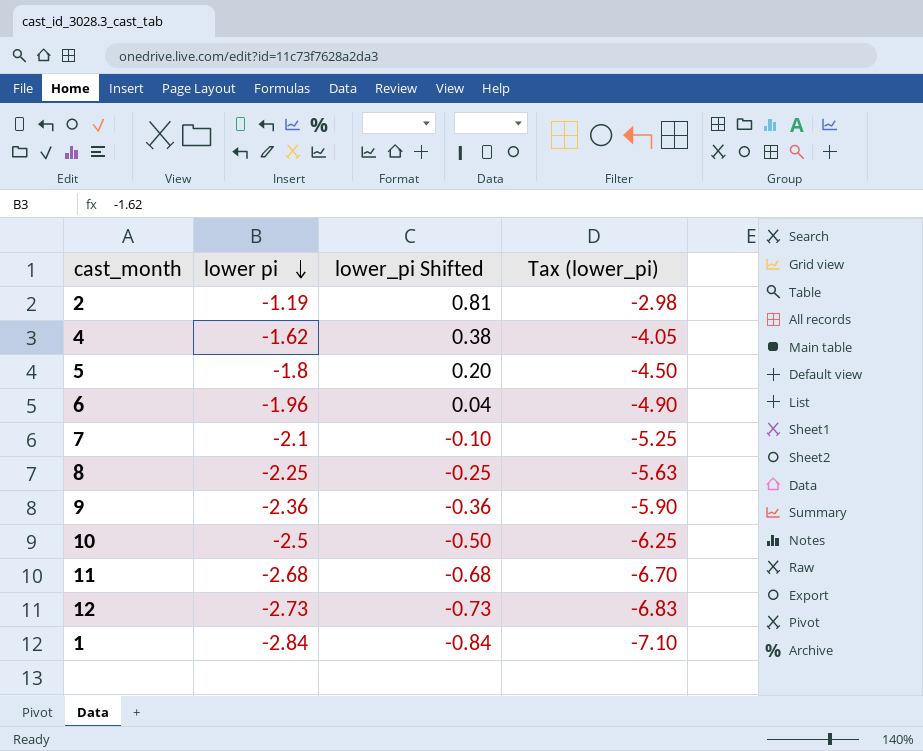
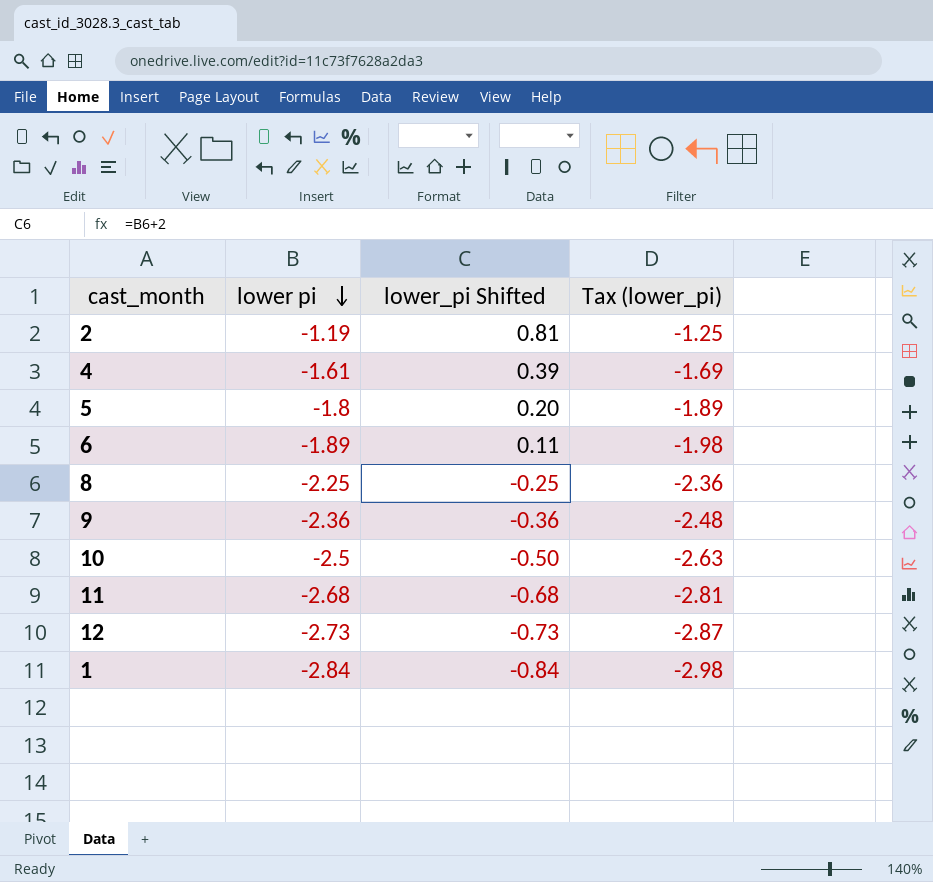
column Tax (lower_pi) | formula: [lower pi] * 2.5 -> [lower pi] * 1.05
row 7: -2.1 | -0.10 | -5.25 -> none
4 | lower pi: -1.62 -> -1.61
4 | lower_pi Shifted: 0.38 -> 0.39
6 | lower pi: -1.96 -> -1.89
6 | lower_pi Shifted: 0.04 -> 0.11

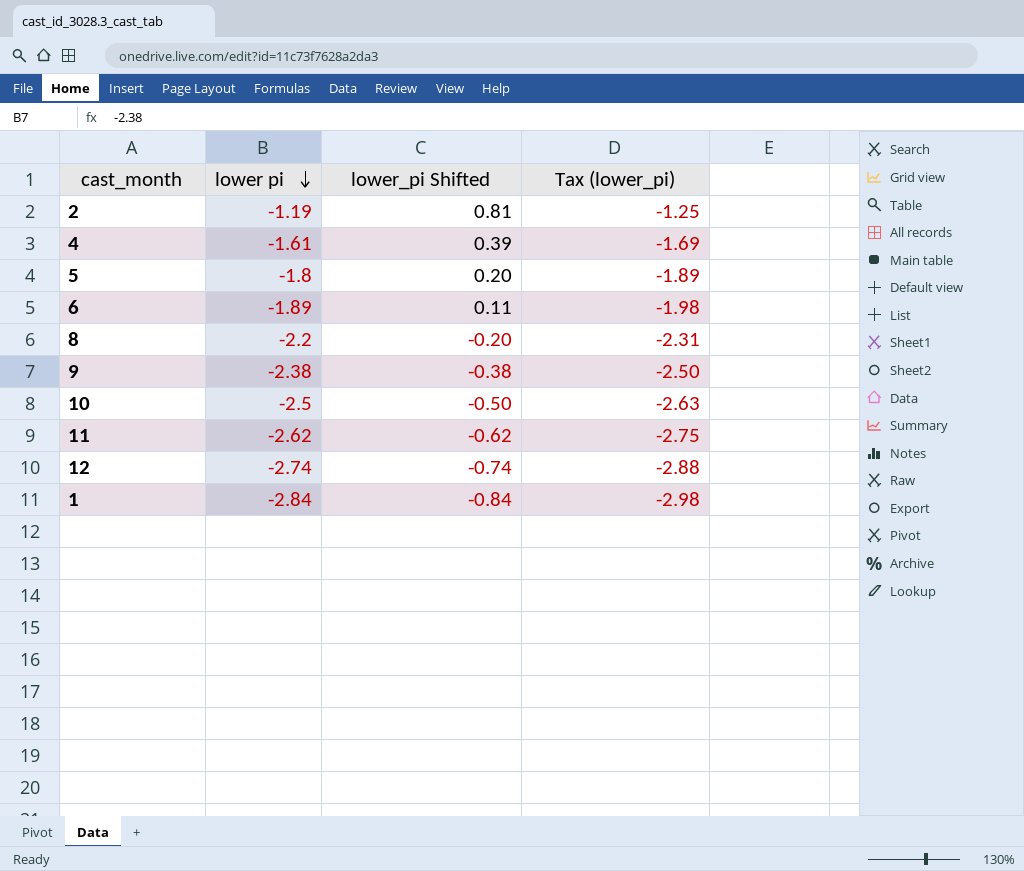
8 | lower pi: -2.25 -> -2.2
8 | lower_pi Shifted: -0.25 -> -0.20
8 | Tax (lower_pi): -2.36 -> -2.31
9 | lower pi: -2.36 -> -2.38
9 | lower_pi Shifted: -0.36 -> -0.38
9 | Tax (lower_pi): -2.48 -> -2.50
11 | lower pi: -2.68 -> -2.62
11 | lower_pi Shifted: -0.68 -> -0.62
11 | Tax (lower_pi): -2.81 -> -2.75
12 | lower pi: -2.73 -> -2.74
12 | lower_pi Shifted: -0.73 -> -0.74
12 | Tax (lower_pi): -2.87 -> -2.88

